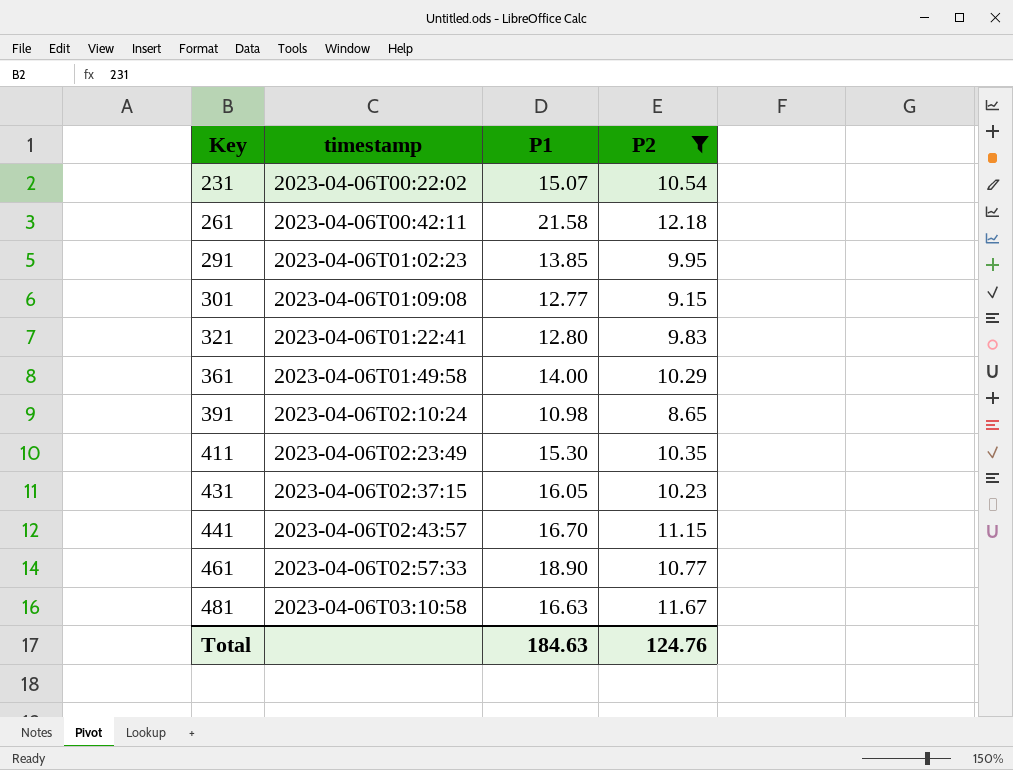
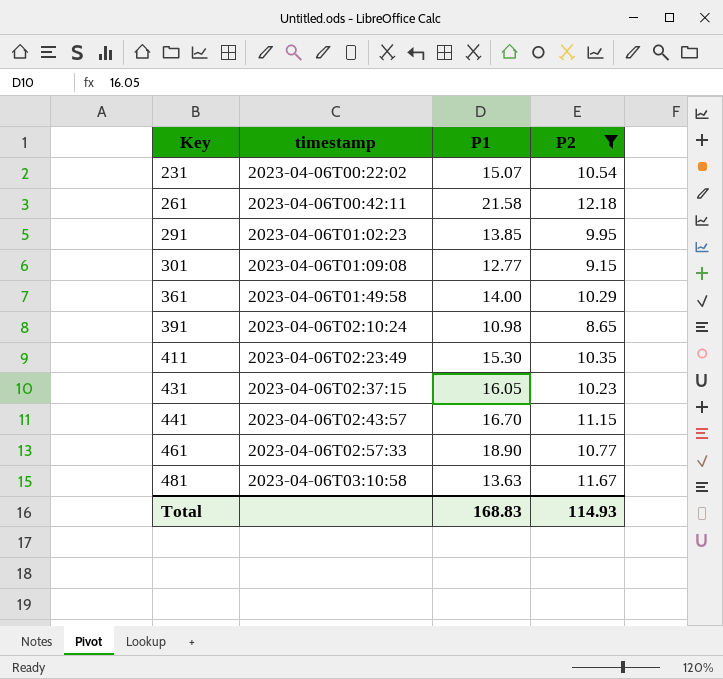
row 321: 2023-04-06T01:22:41 | 12.80 | 9.83 -> none
481 | P1: 16.63 -> 13.63
Total | P1: 184.63 -> 168.83
Total | P2: 124.76 -> 114.93

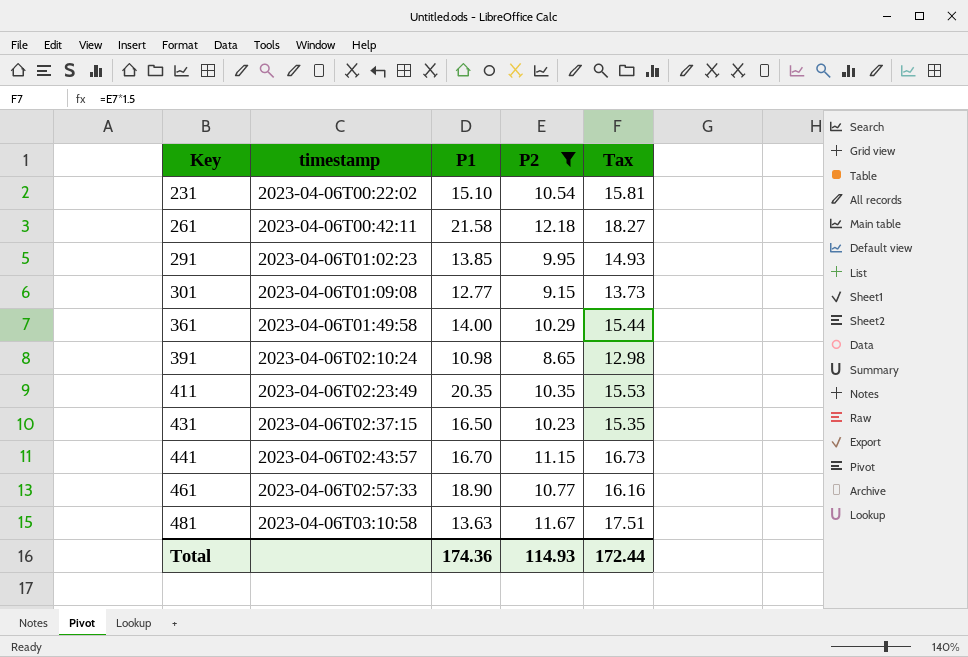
column Tax | formula: none -> [P2] * 1.5
231 | P1: 15.07 -> 15.10
411 | P1: 15.30 -> 20.35
431 | P1: 16.05 -> 16.50
Total | P1: 168.83 -> 174.36

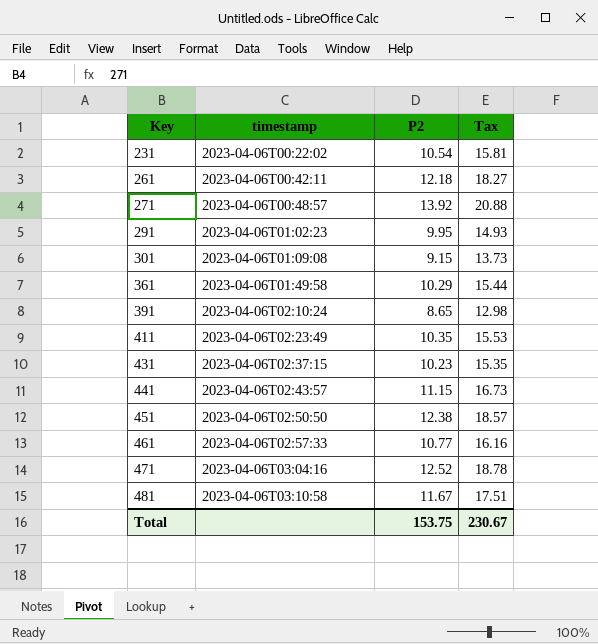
filter: P2 <= 12.18 -> none
column P1 | position: 3 -> none
Total | P2: 114.93 -> 153.75
Total | Tax: 172.44 -> 230.67

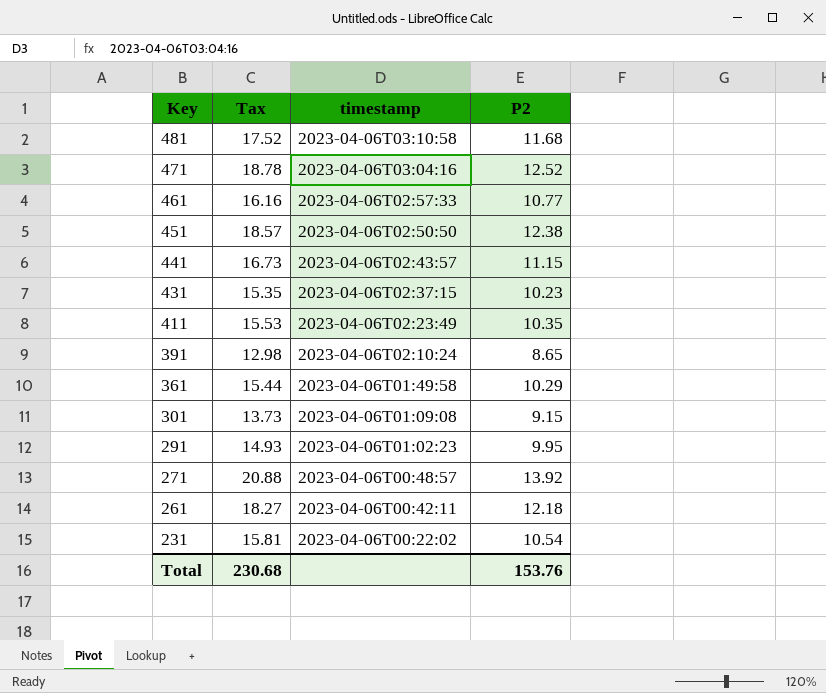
row order: Key ascending -> Key descending
column Tax | position: 4 -> 2
481 | Tax: 17.51 -> 17.52
481 | P2: 11.67 -> 11.68
Total | Tax: 230.67 -> 230.68
Total | P2: 153.75 -> 153.76

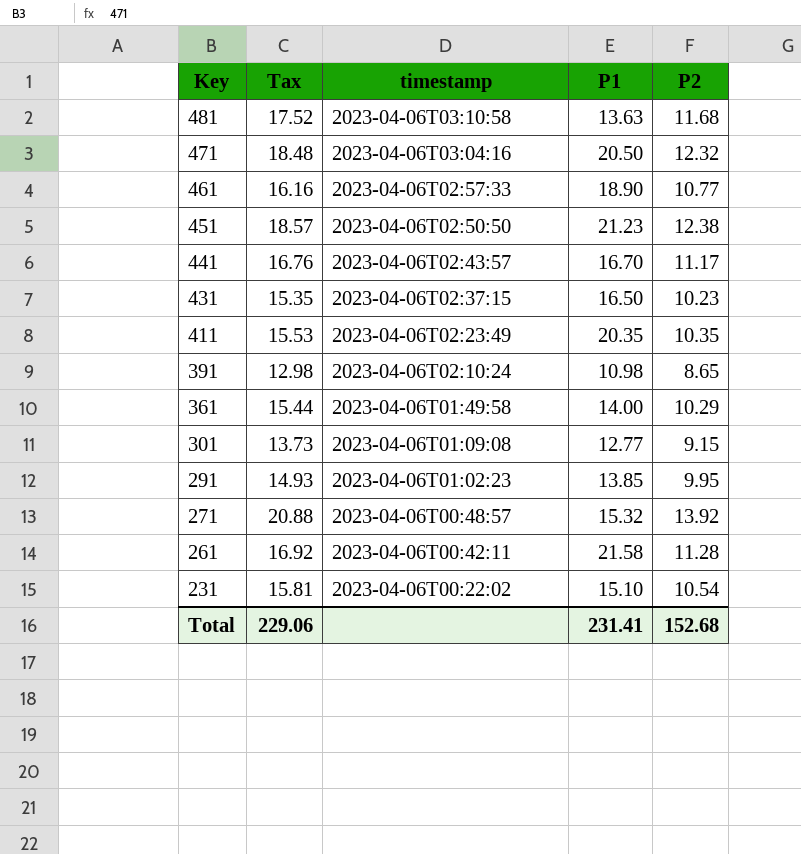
column P1 | position: none -> 4
471 | Tax: 18.78 -> 18.48
471 | P2: 12.52 -> 12.32
441 | Tax: 16.73 -> 16.76
441 | P2: 11.15 -> 11.17
261 | Tax: 18.27 -> 16.92
261 | P2: 12.18 -> 11.28
Total | Tax: 230.68 -> 229.06
Total | P2: 153.76 -> 152.68

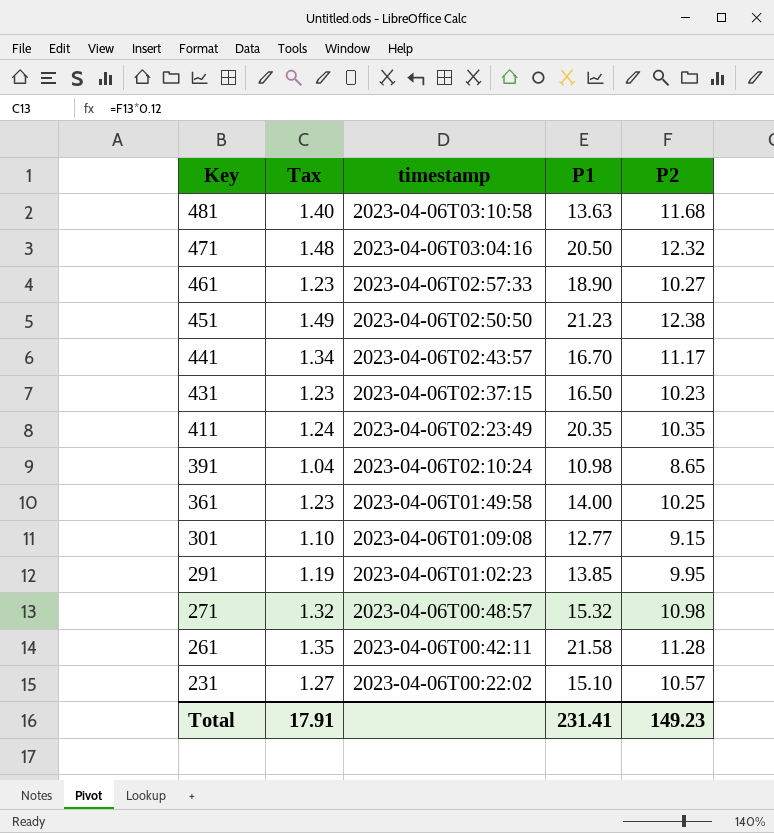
column Tax | formula: [P2] * 1.5 -> [P2] * 0.12
461 | P2: 10.77 -> 10.27
361 | P2: 10.29 -> 10.25
271 | P2: 13.92 -> 10.98
231 | P2: 10.54 -> 10.57
Total | Tax: 229.06 -> 17.91
Total | P2: 152.68 -> 149.23

